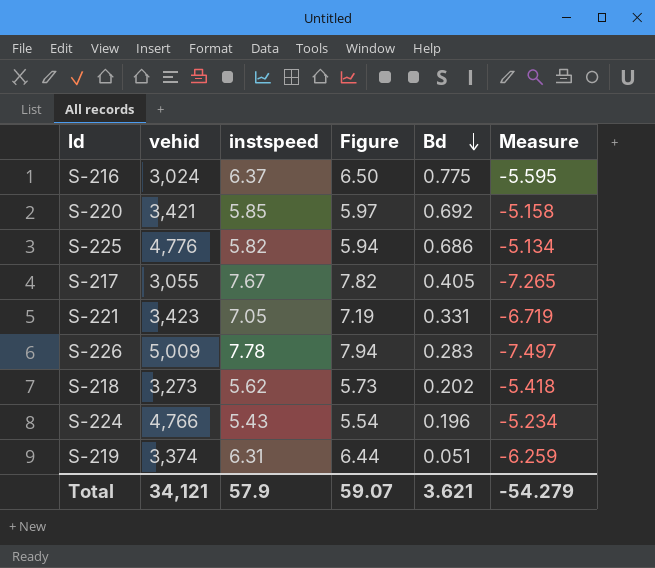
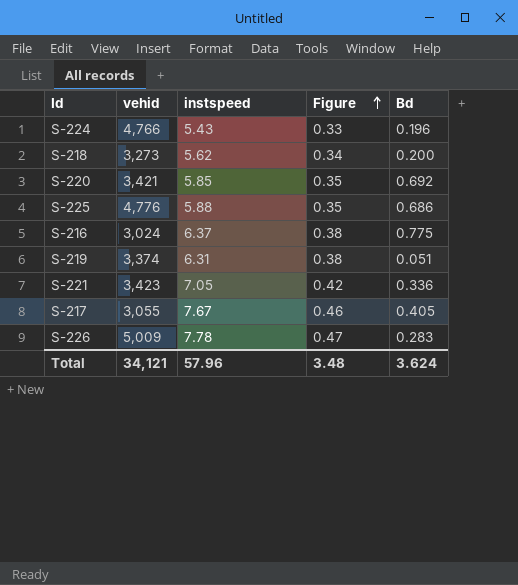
row order: Bd descending -> Figure ascending
column Measure | formula: [Bd] - [instspeed] -> none
column Figure | formula: [instspeed] * 1.02 -> [instspeed] * 0.06
S-218 | Bd: 0.202 -> 0.200
S-225 | instspeed: 5.82 -> 5.88
S-221 | Bd: 0.331 -> 0.336
Total | instspeed: 57.9 -> 57.96
Total | Figure: 59.07 -> 3.48
Total | Bd: 3.621 -> 3.624

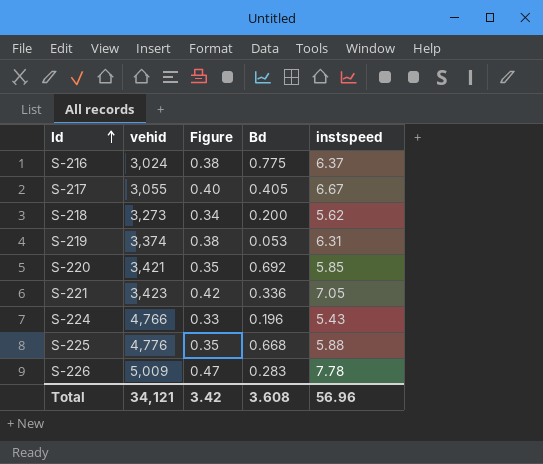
row order: Figure ascending -> Id ascending
column instspeed | position: 3 -> 5
S-217 | Figure: 0.46 -> 0.40
S-217 | instspeed: 7.67 -> 6.67
S-219 | Bd: 0.051 -> 0.053
S-225 | Bd: 0.686 -> 0.668
Total | Figure: 3.48 -> 3.42
Total | Bd: 3.624 -> 3.608
Total | instspeed: 57.96 -> 56.96

